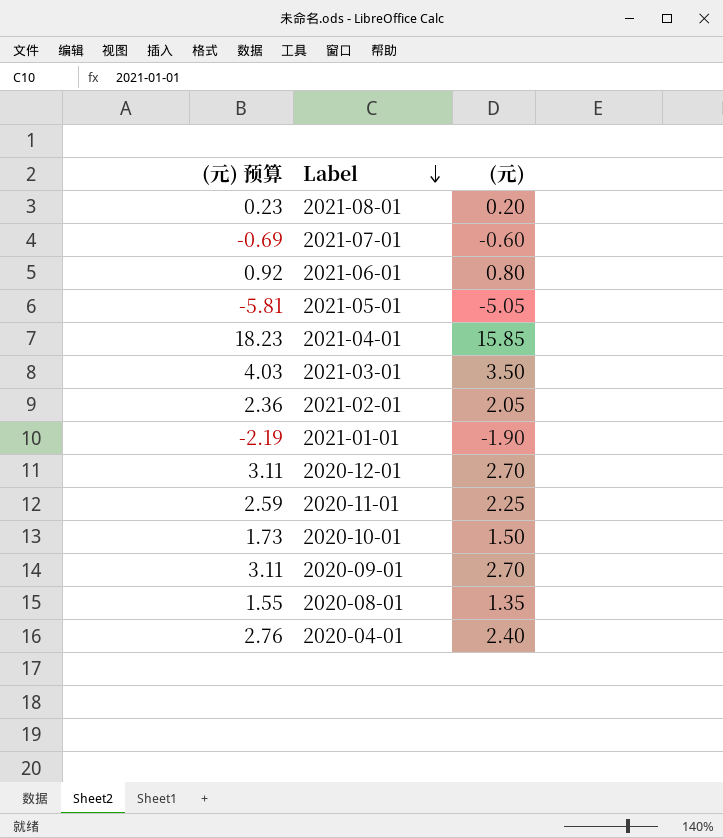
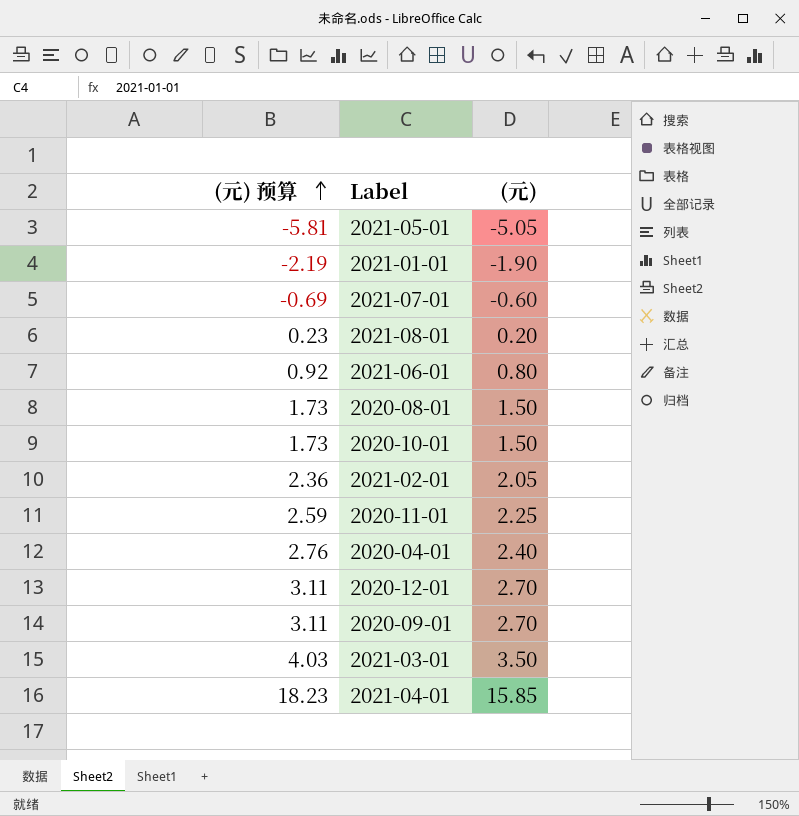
row order: Label descending -> (元) 预算 ascending
2020-08-01 | (元) 预算: 1.55 -> 1.73
2020-08-01 | (元): 1.35 -> 1.50

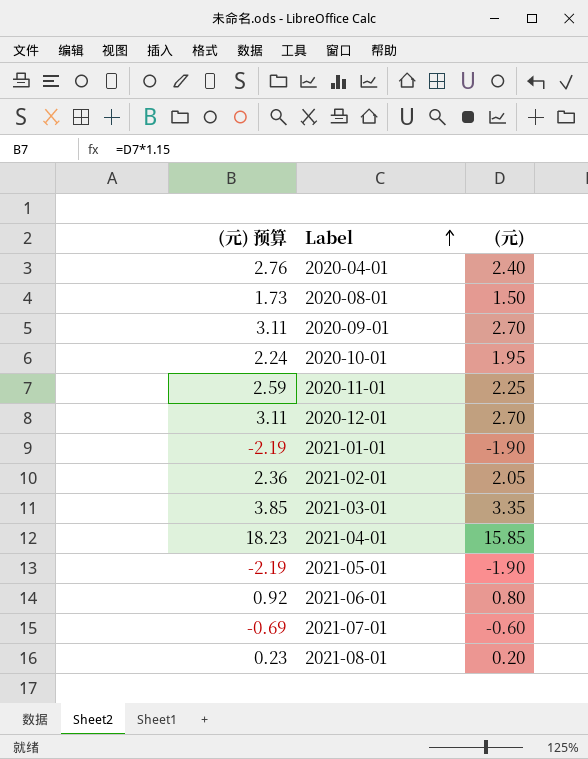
row order: (元) 预算 ascending -> Label ascending
2020-10-01 | (元) 预算: 1.73 -> 2.24
2020-10-01 | (元): 1.50 -> 1.95
2021-03-01 | (元) 预算: 4.03 -> 3.85
2021-03-01 | (元): 3.50 -> 3.35
2021-05-01 | (元) 预算: -5.81 -> -2.19
2021-05-01 | (元): -5.05 -> -1.90

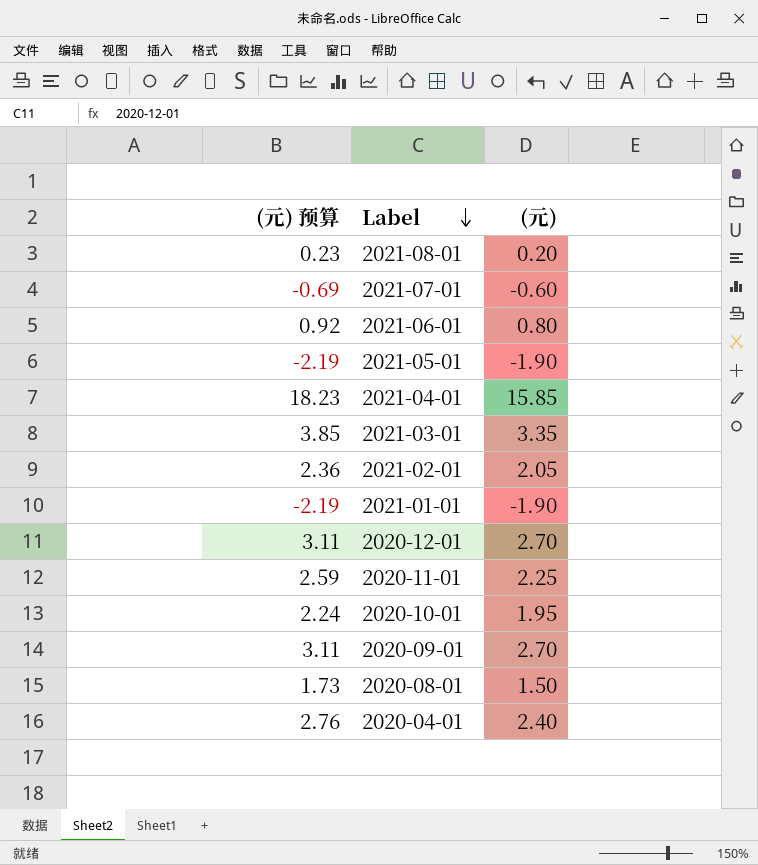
row order: Label ascending -> Label descending

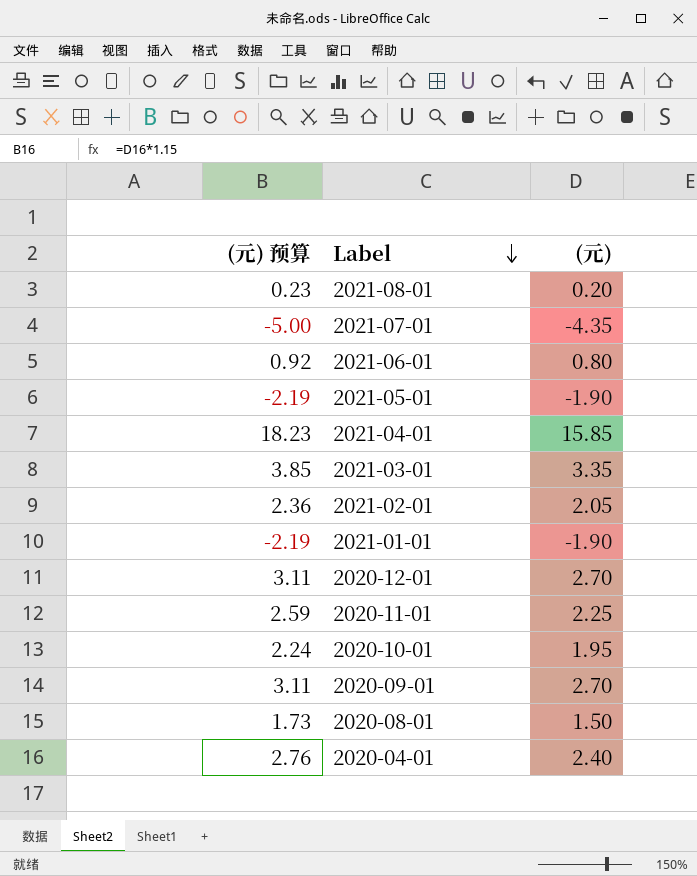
2021-07-01 | (元) 预算: -0.69 -> -5.00
2021-07-01 | (元): -0.60 -> -4.35

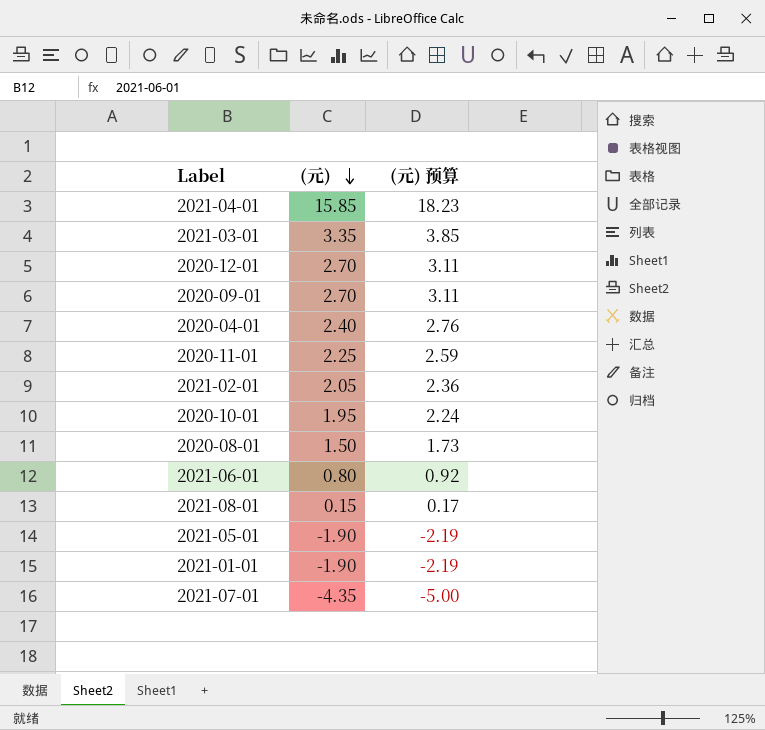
row order: Label descending -> (元) descending
column (元) 预算 | position: 1 -> 3
2021-08-01 | (元): 0.20 -> 0.15
2021-08-01 | (元) 预算: 0.23 -> 0.17

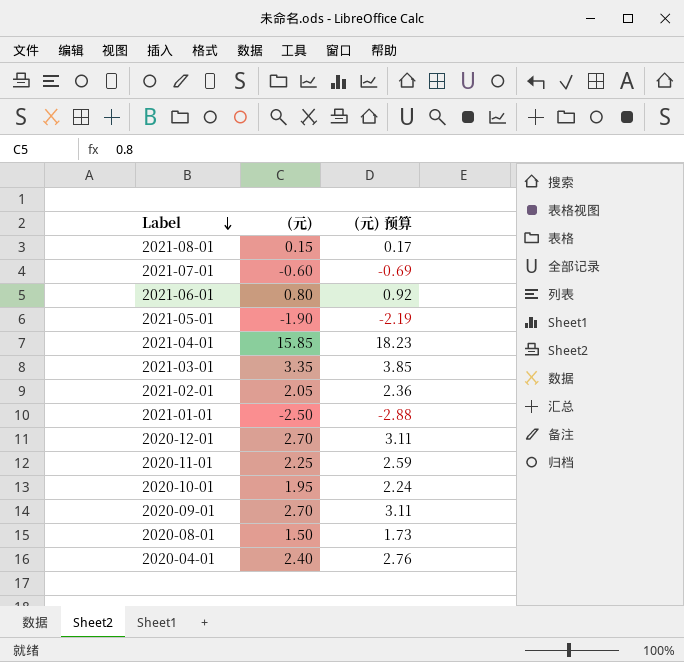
row order: (元) descending -> Label descending
2021-07-01 | (元): -4.35 -> -0.60
2021-07-01 | (元) 预算: -5.00 -> -0.69
2021-01-01 | (元): -1.90 -> -2.50
2021-01-01 | (元) 预算: -2.19 -> -2.88

